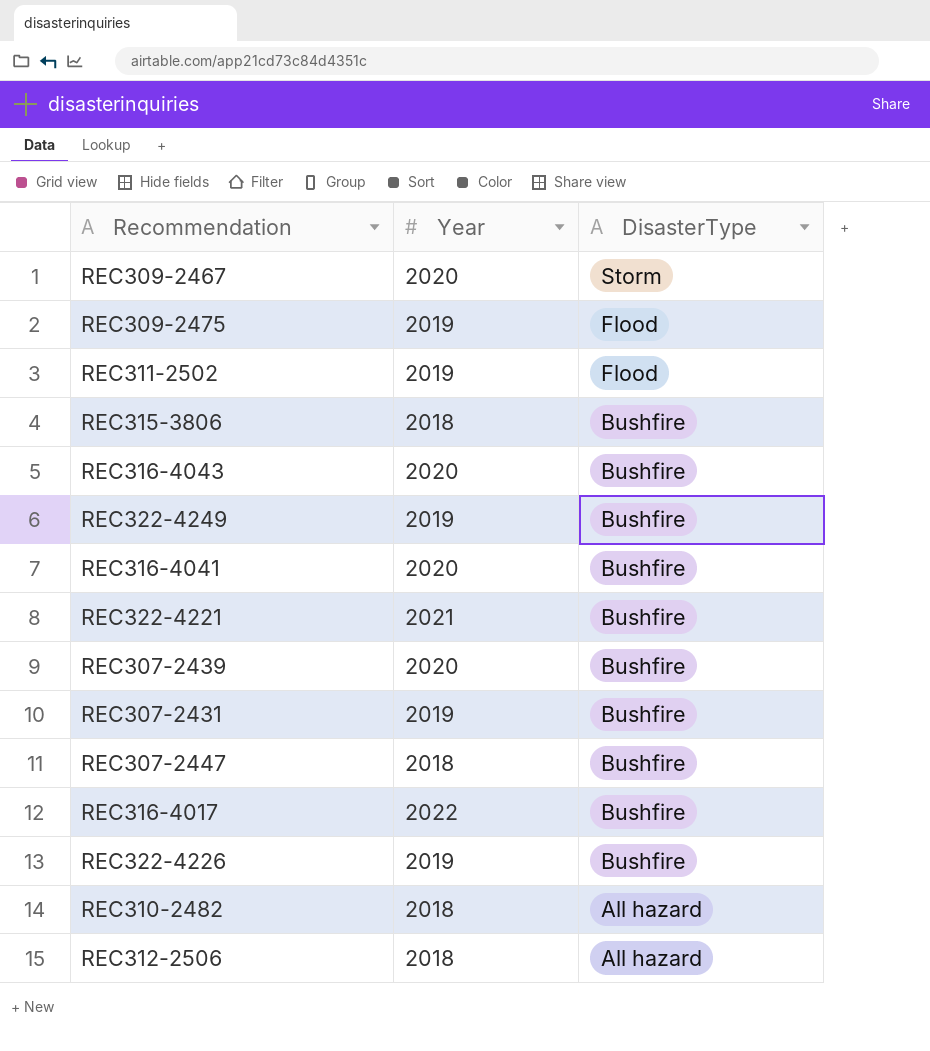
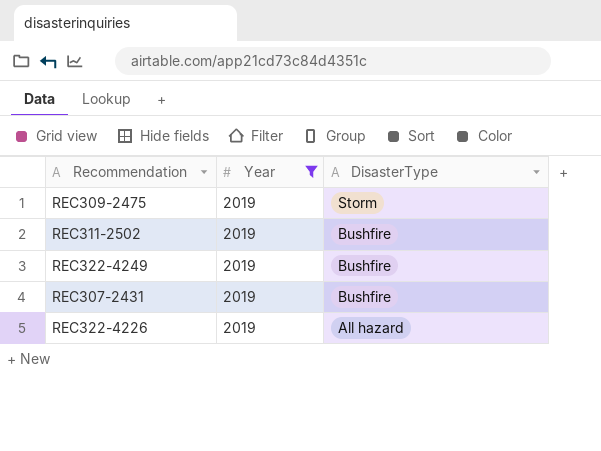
filter: none -> Year = 2019
REC309-2475 | DisasterType: Flood -> Storm
REC311-2502 | DisasterType: Flood -> Bushfire
REC322-4226 | DisasterType: Bushfire -> All hazard

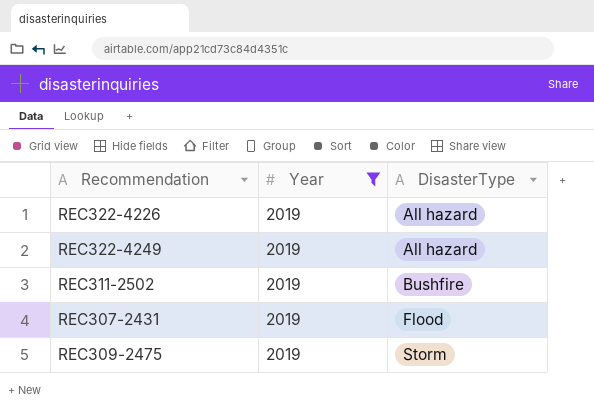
row order: DisasterType descending -> DisasterType ascending
REC322-4249 | DisasterType: Bushfire -> All hazard
REC307-2431 | DisasterType: Bushfire -> Flood

